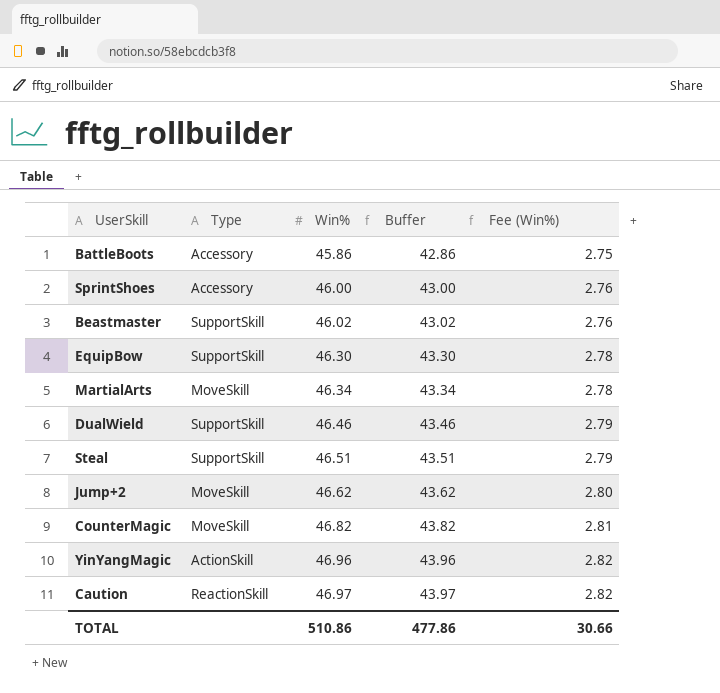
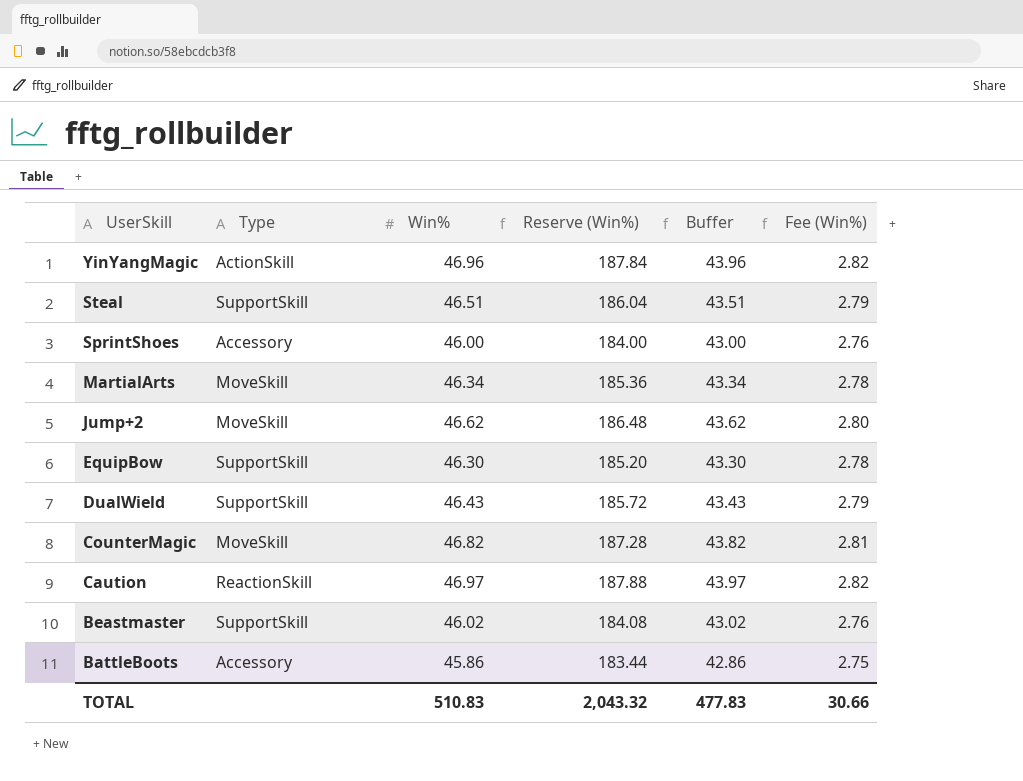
row order: Win% ascending -> UserSkill descending
column Reserve (Win%) | formula: none -> [Win%] * 4
DualWield | Win%: 46.46 -> 46.43
DualWield | Buffer: 43.46 -> 43.43
TOTAL | Win%: 510.86 -> 510.83
TOTAL | Buffer: 477.86 -> 477.83

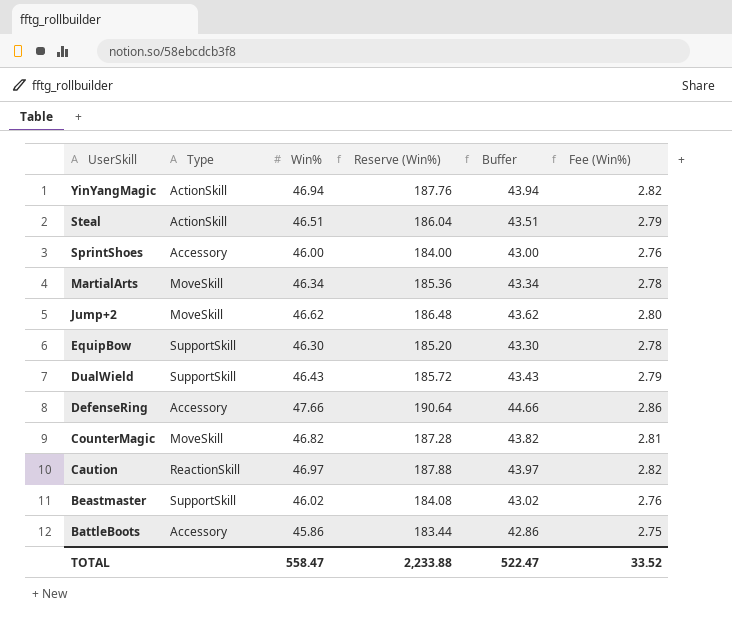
YinYangMagic | Win%: 46.96 -> 46.94
YinYangMagic | Reserve (Win%): 187.84 -> 187.76
YinYangMagic | Buffer: 43.96 -> 43.94
Steal | Type: SupportSkill -> ActionSkill
row DefenseRing: none -> Accessory | 47.66 | 190.64 | 44.66 | 2.86
TOTAL | Win%: 510.83 -> 558.47
TOTAL | Reserve (Win%): 2,043.32 -> 2,233.88
TOTAL | Buffer: 477.83 -> 522.47
TOTAL | Fee (Win%): 30.66 -> 33.52

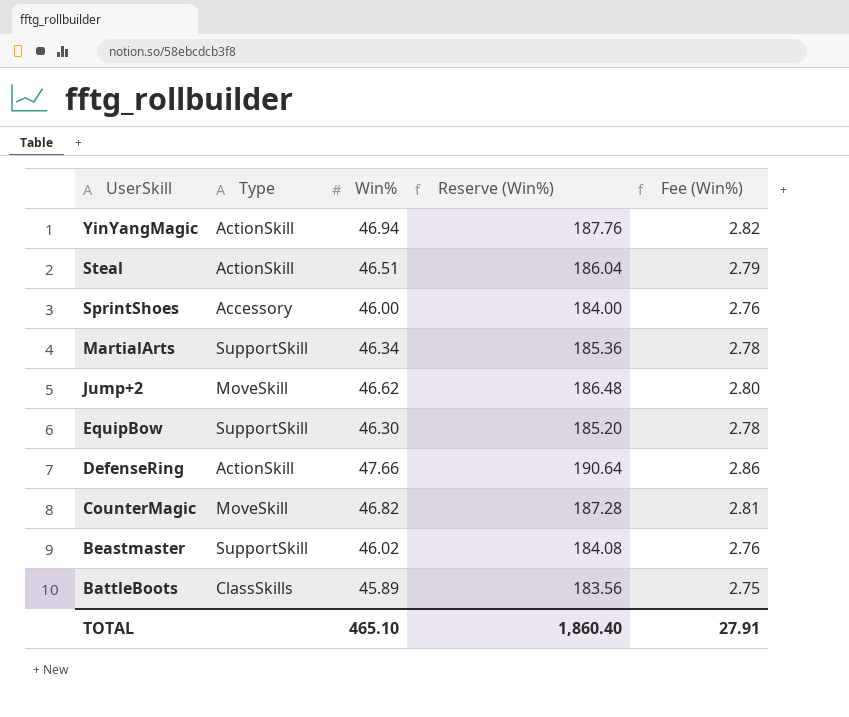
column Buffer | formula: [Win%] - 3 -> none
row DualWield: SupportSkill | 46.43 | 185.72 | 43.43 | 2.79 -> none
row Caution: ReactionSkill | 46.97 | 187.88 | 43.97 | 2.82 -> none
MartialArts | Type: MoveSkill -> SupportSkill
DefenseRing | Type: Accessory -> ActionSkill
BattleBoots | Type: Accessory -> ClassSkills
BattleBoots | Win%: 45.86 -> 45.89
BattleBoots | Reserve (Win%): 183.44 -> 183.56
TOTAL | Win%: 558.47 -> 465.10
TOTAL | Reserve (Win%): 2,233.88 -> 1,860.40
TOTAL | Fee (Win%): 33.52 -> 27.91

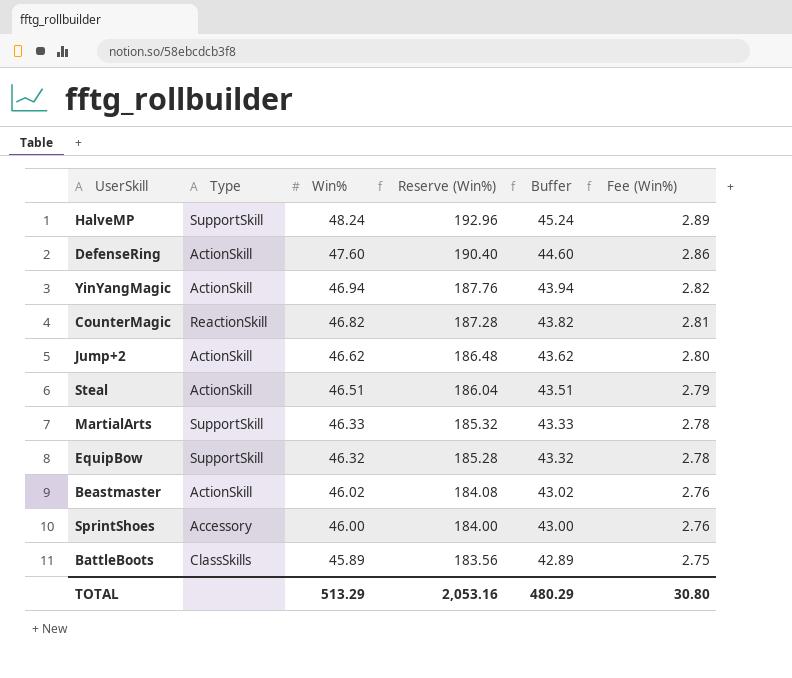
row order: UserSkill descending -> Win% descending
column Buffer | formula: none -> [Win%] - 3
row HalveMP: none -> SupportSkill | 48.24 | 192.96 | 45.24 | 2.89
DefenseRing | Win%: 47.66 -> 47.60
DefenseRing | Reserve (Win%): 190.64 -> 190.40
CounterMagic | Type: MoveSkill -> ReactionSkill
Jump+2 | Type: MoveSkill -> ActionSkill
MartialArts | Win%: 46.34 -> 46.33
MartialArts | Reserve (Win%): 185.36 -> 185.32
EquipBow | Win%: 46.30 -> 46.32
EquipBow | Reserve (Win%): 185.20 -> 185.28
Beastmaster | Type: SupportSkill -> ActionSkill
TOTAL | Win%: 465.10 -> 513.29
TOTAL | Reserve (Win%): 1,860.40 -> 2,053.16
TOTAL | Fee (Win%): 27.91 -> 30.80

